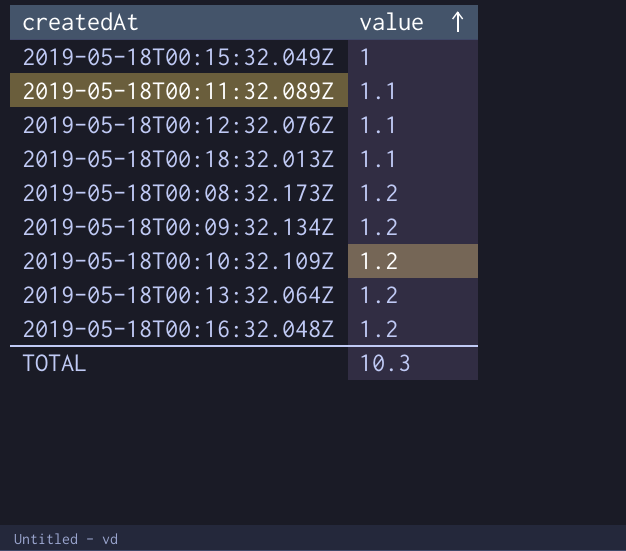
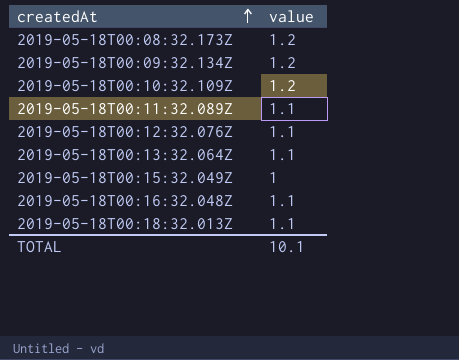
row order: value ascending -> createdAt ascending
2019-05-18T00:13:32.064Z | value: 1.2 -> 1.1
2019-05-18T00:16:32.048Z | value: 1.2 -> 1.1
TOTAL | value: 10.3 -> 10.1

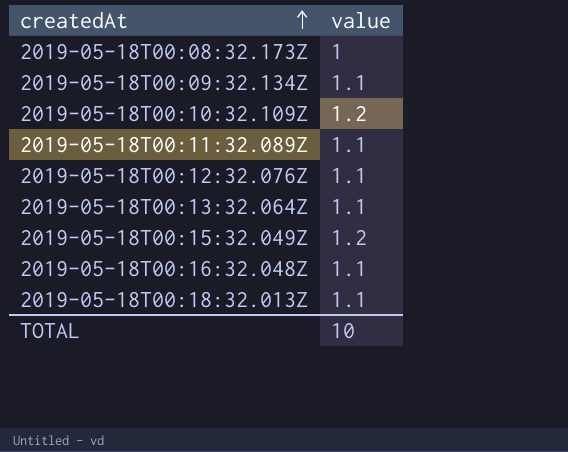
2019-05-18T00:08:32.173Z | value: 1.2 -> 1
2019-05-18T00:09:32.134Z | value: 1.2 -> 1.1
2019-05-18T00:15:32.049Z | value: 1 -> 1.2
TOTAL | value: 10.1 -> 10

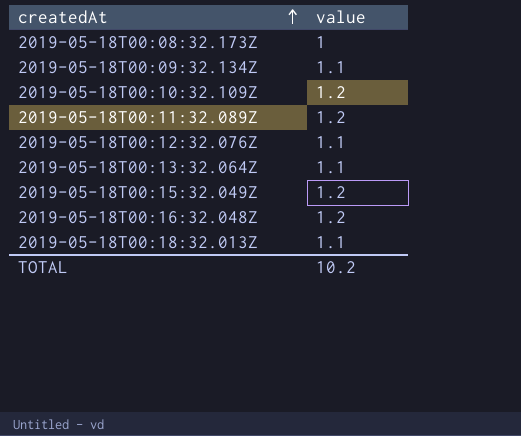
2019-05-18T00:11:32.089Z | value: 1.1 -> 1.2
2019-05-18T00:16:32.048Z | value: 1.1 -> 1.2
TOTAL | value: 10 -> 10.2

